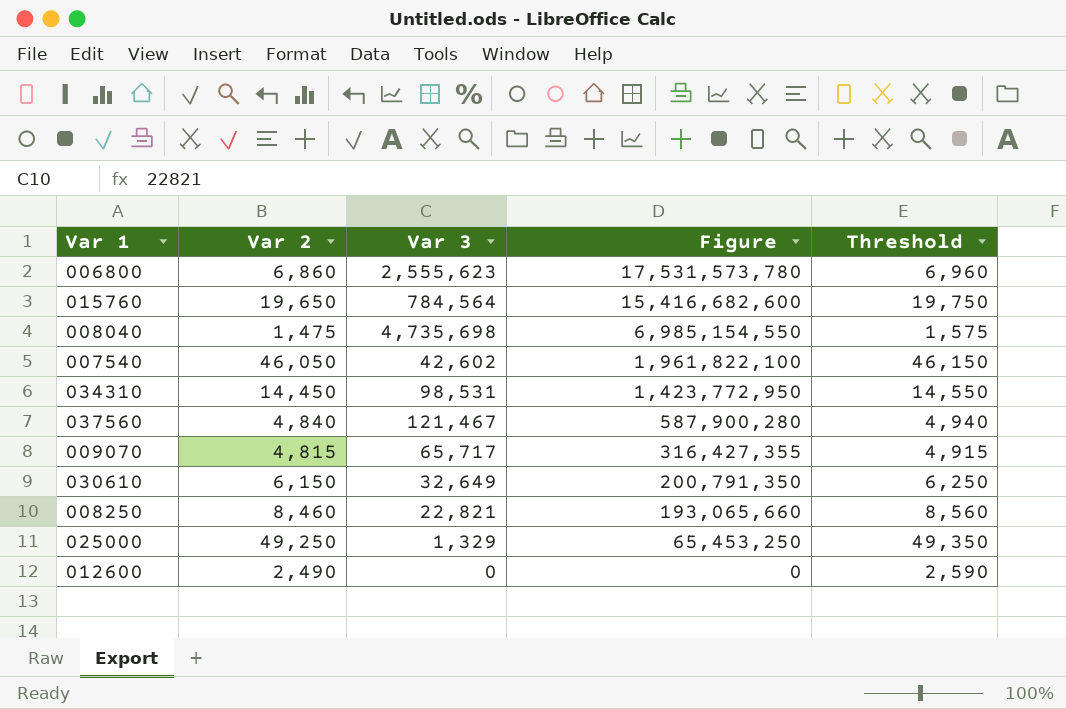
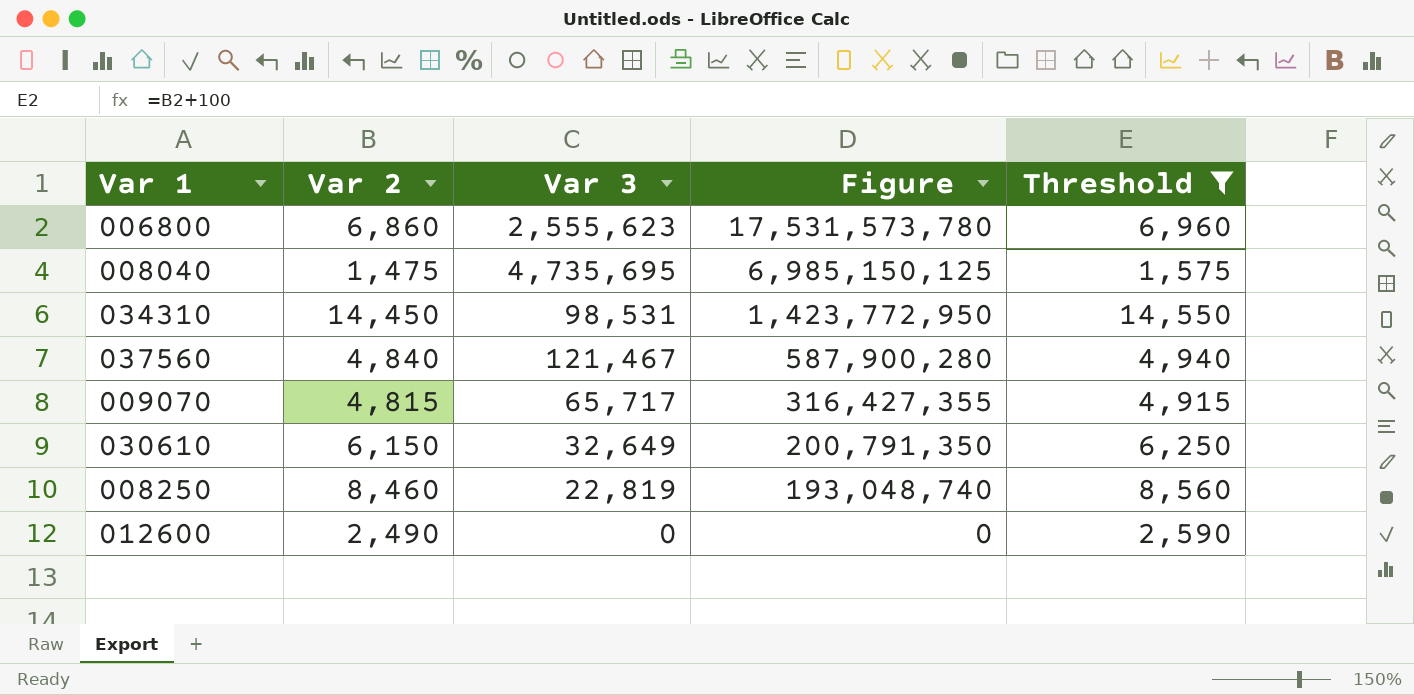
filter: none -> Threshold <= 14,550
008040 | Var 3: 4,735,698 -> 4,735,695
008040 | Figure: 6,985,154,550 -> 6,985,150,125
008250 | Var 3: 22,821 -> 22,819
008250 | Figure: 193,065,660 -> 193,048,740

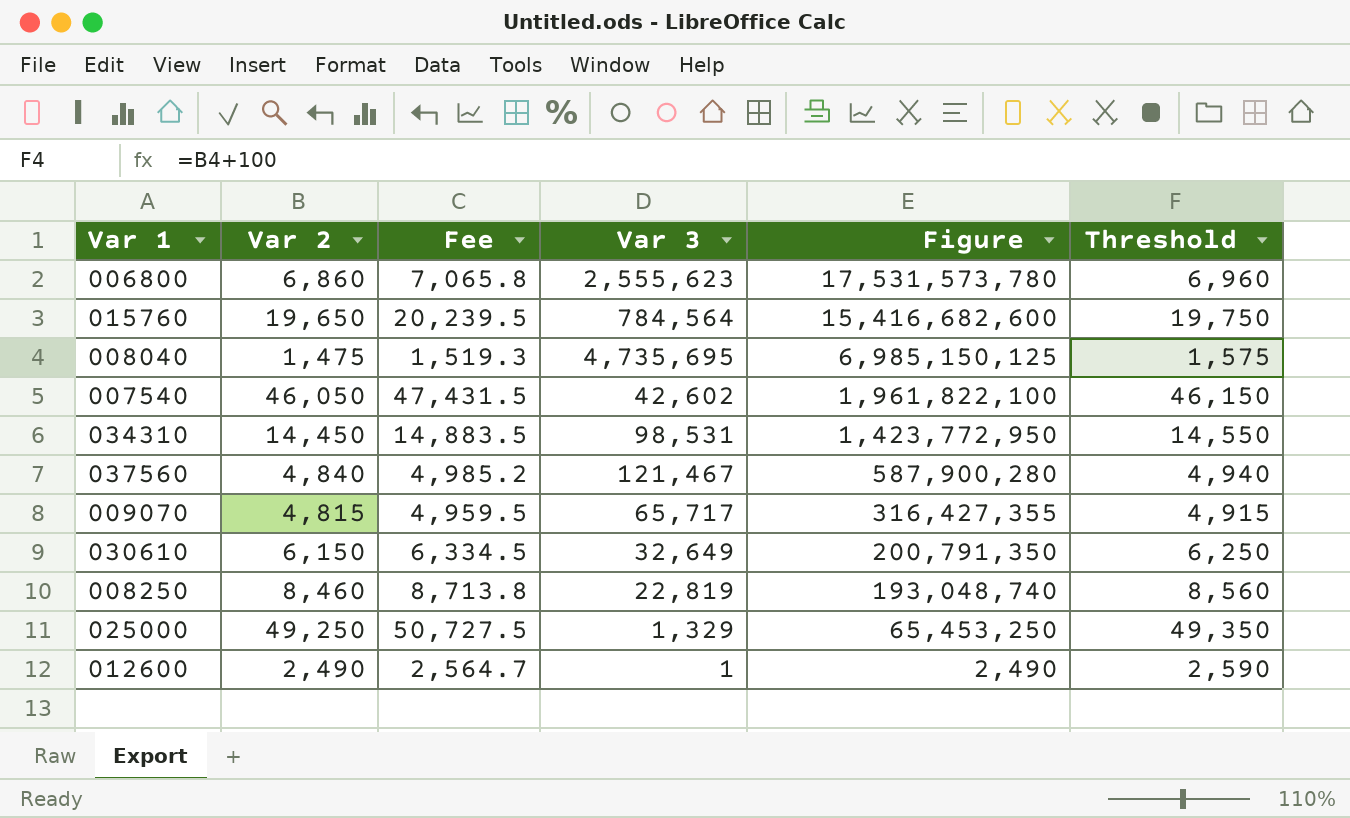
filter: Threshold <= 14,550 -> none
column Fee | formula: none -> [Var 2] * 1.03
012600 | Var 3: 0 -> 1
012600 | Figure: 0 -> 2,490

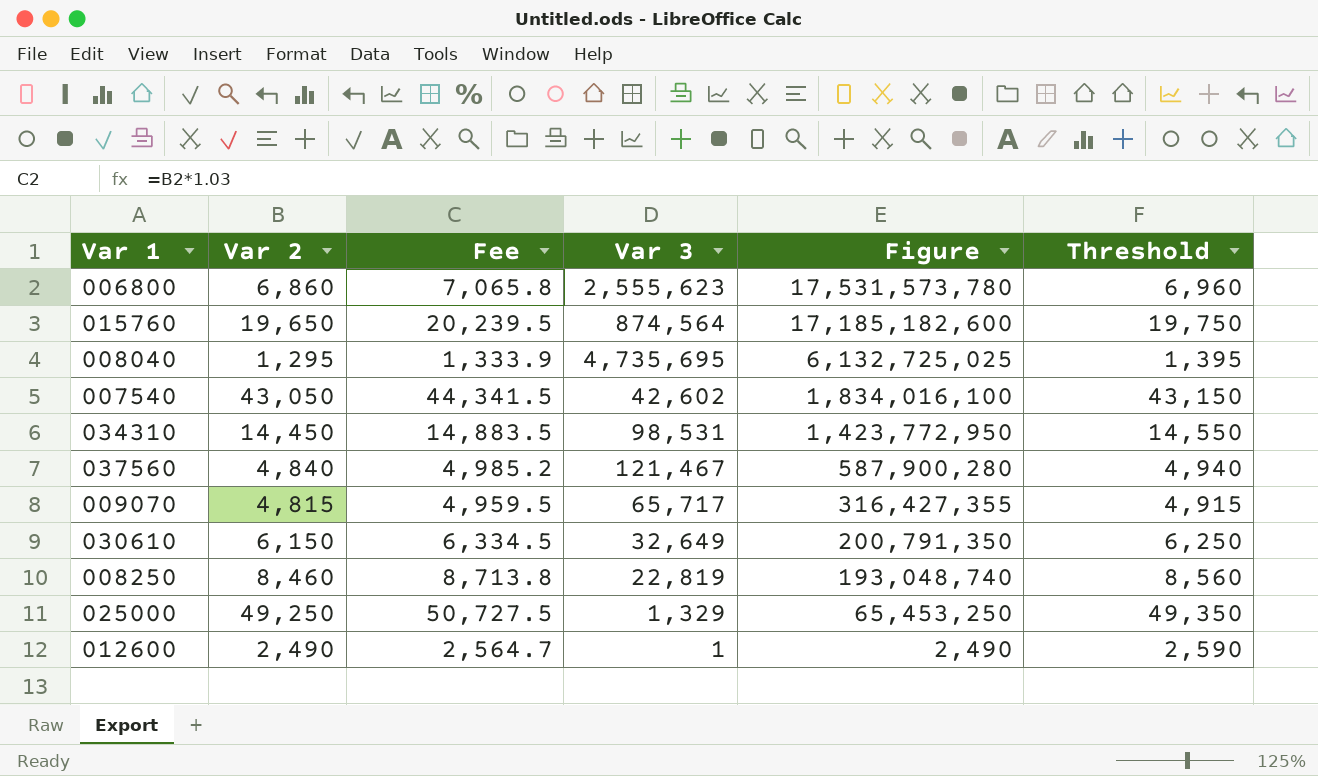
015760 | Var 3: 784,564 -> 874,564
015760 | Figure: 15,416,682,600 -> 17,185,182,600
008040 | Var 2: 1,475 -> 1,295
008040 | Fee: 1,519.3 -> 1,333.9
008040 | Figure: 6,985,150,125 -> 6,132,725,025
008040 | Threshold: 1,575 -> 1,395
007540 | Var 2: 46,050 -> 43,050
007540 | Fee: 47,431.5 -> 44,341.5
007540 | Figure: 1,961,822,100 -> 1,834,016,100
007540 | Threshold: 46,150 -> 43,150

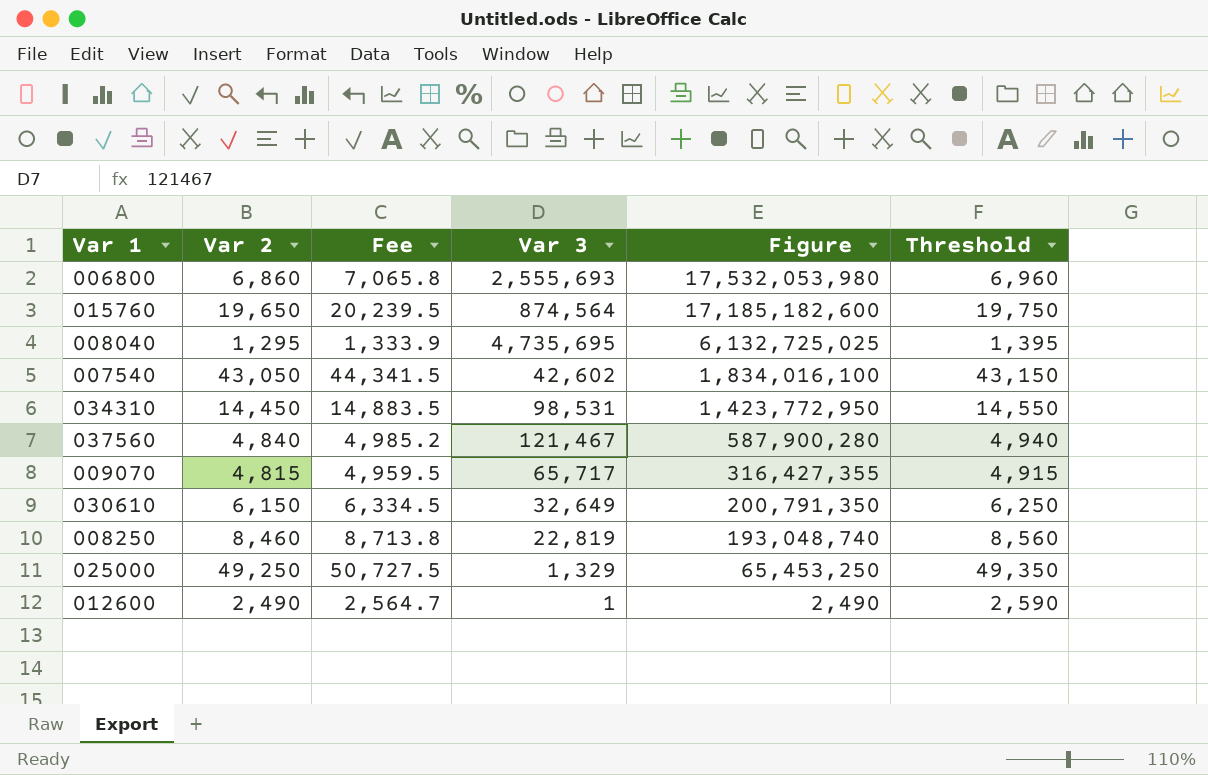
006800 | Var 3: 2,555,623 -> 2,555,693
006800 | Figure: 17,531,573,780 -> 17,532,053,980

